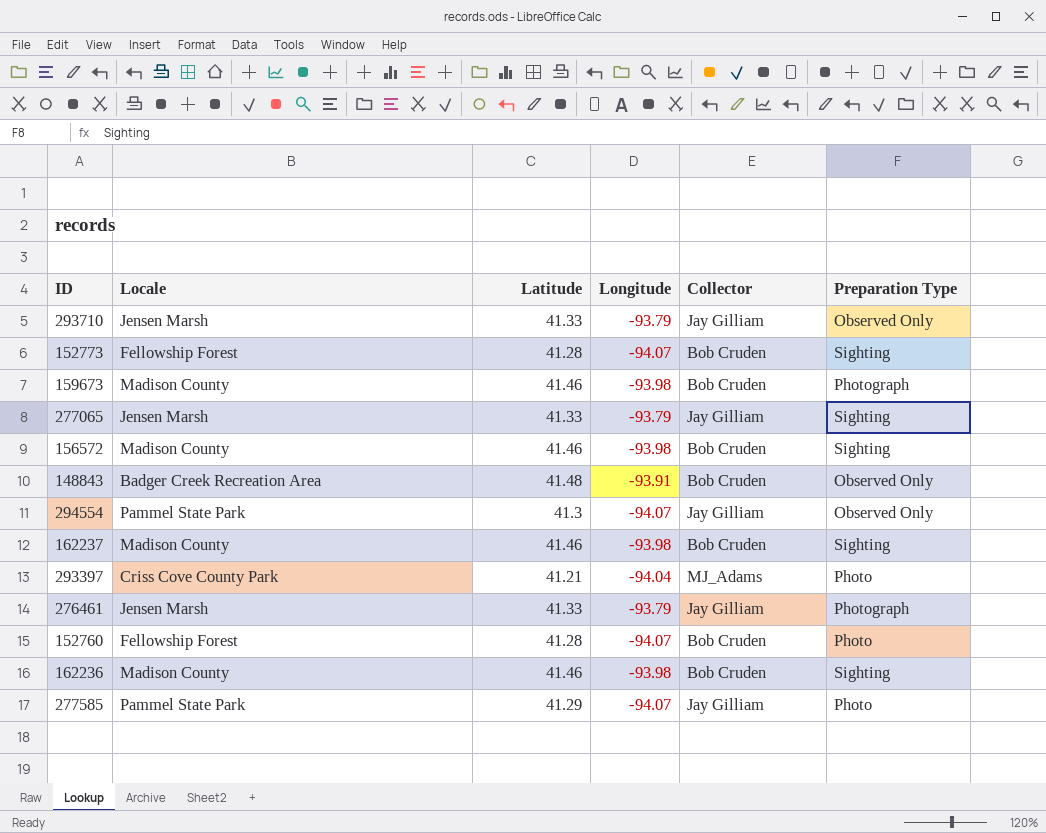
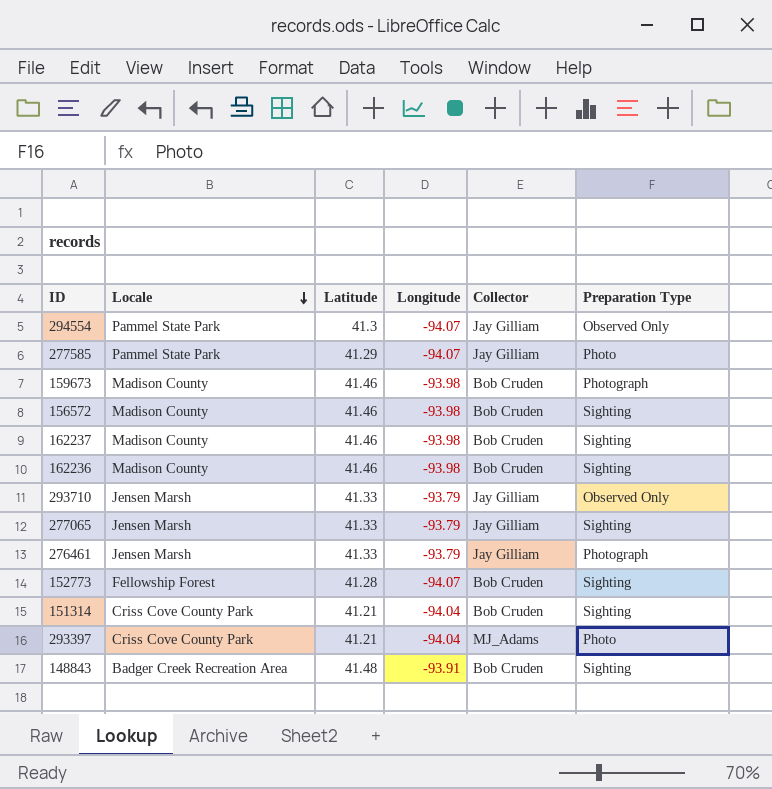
row order: none -> Locale descending
row 152760: Fellowship Forest | 41.28 | -94.07 | Bob Cruden | Photo -> none
row 151314: none -> Criss Cove County Park | 41.21 | -94.04 | Bob Cruden | Sighting
148843 | Preparation Type: Observed Only -> Sighting

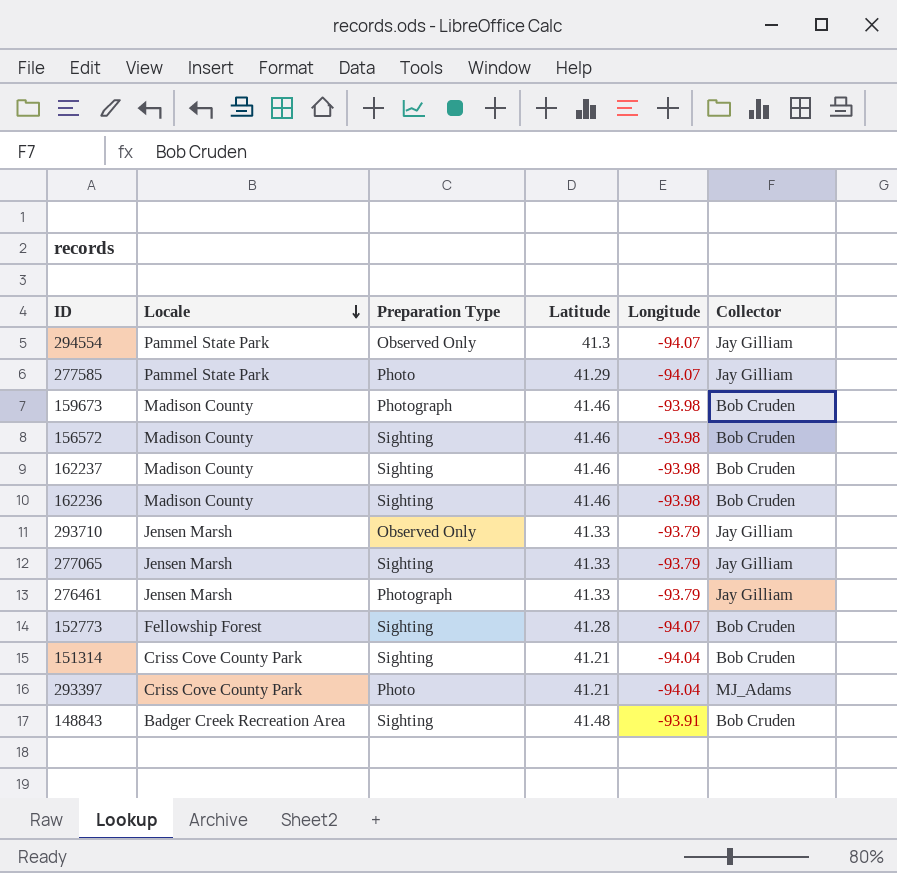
column Preparation Type | position: 6 -> 3

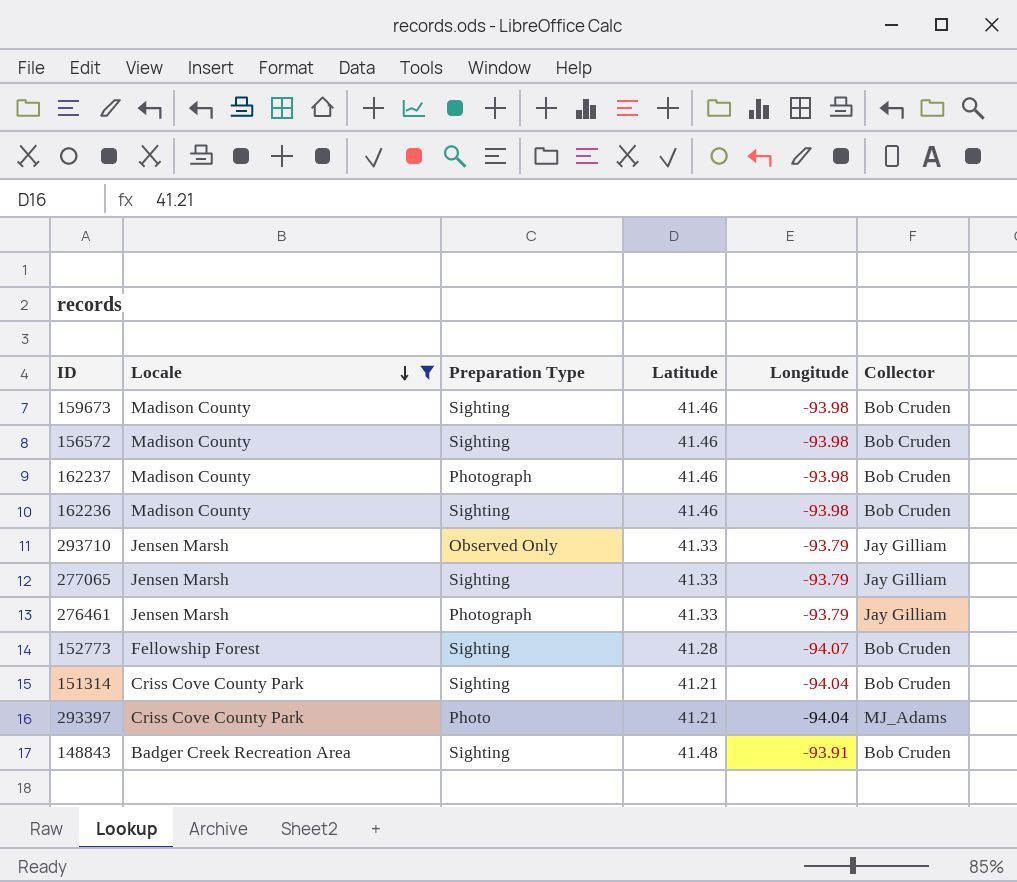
filter: none -> Locale != Pammel State Park
159673 | Preparation Type: Photograph -> Sighting
162237 | Preparation Type: Sighting -> Photograph

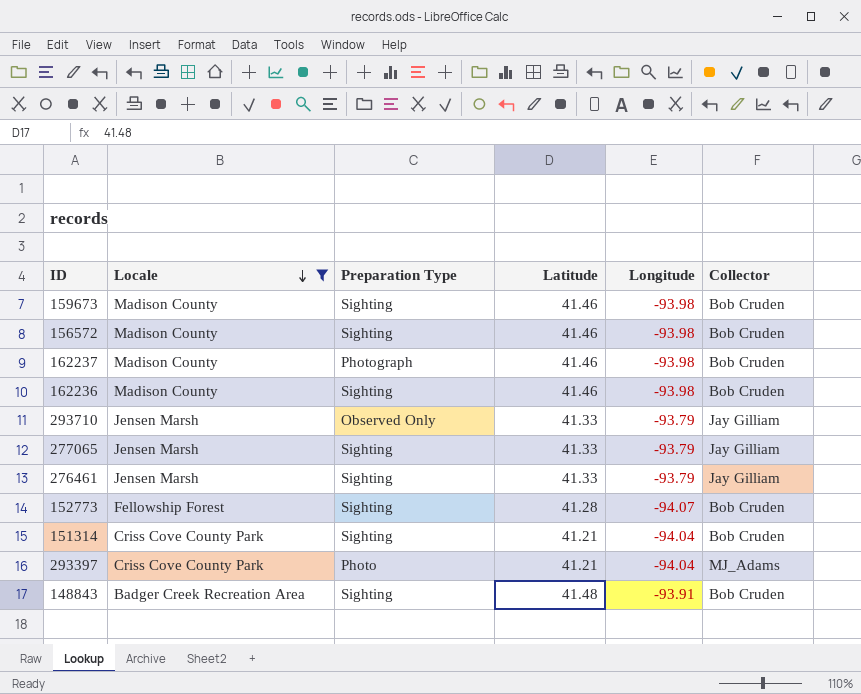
276461 | Preparation Type: Photograph -> Sighting

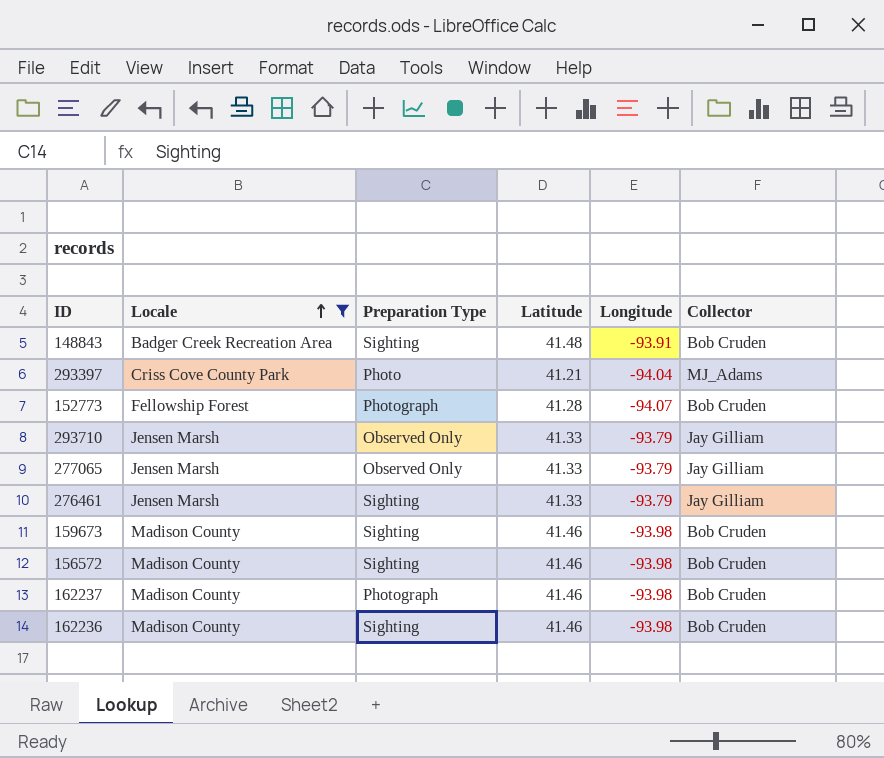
row order: Locale descending -> Locale ascending
row 151314: Criss Cove County Park | Sighting | 41.21 | -94.04 | Bob Cruden -> none
152773 | Preparation Type: Sighting -> Photograph
277065 | Preparation Type: Sighting -> Observed Only

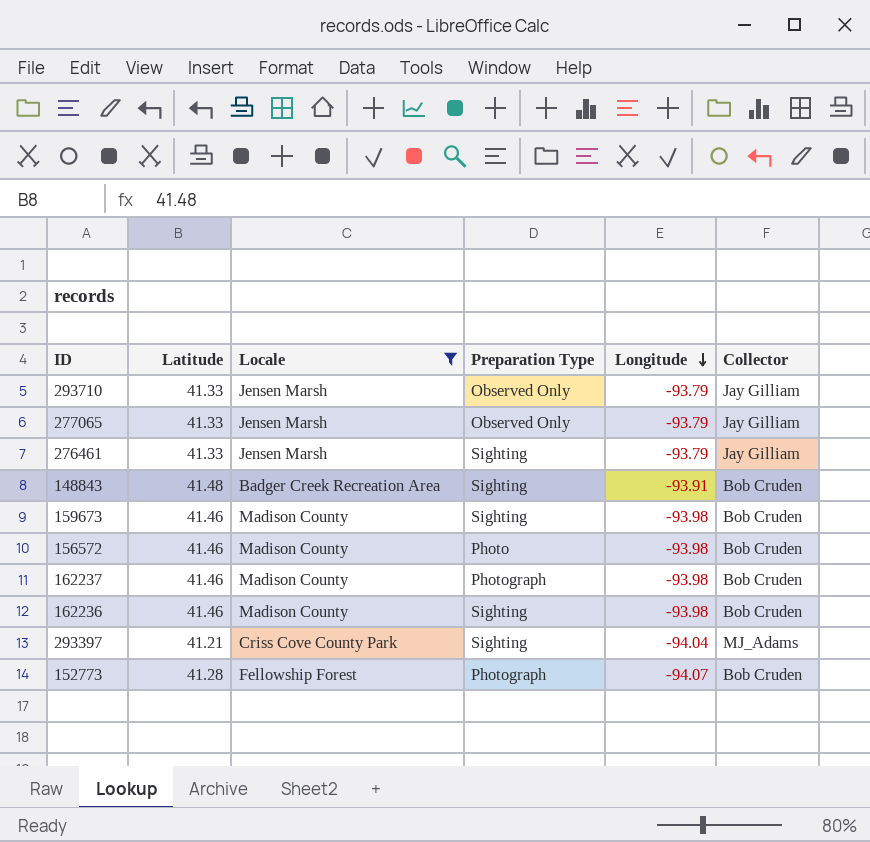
row order: Locale ascending -> Longitude descending
column Latitude | position: 4 -> 2
156572 | Preparation Type: Sighting -> Photo
293397 | Preparation Type: Photo -> Sighting

